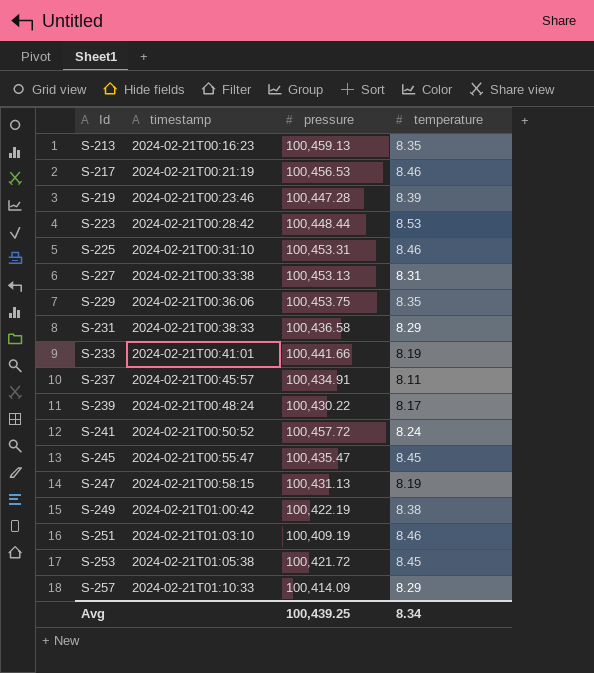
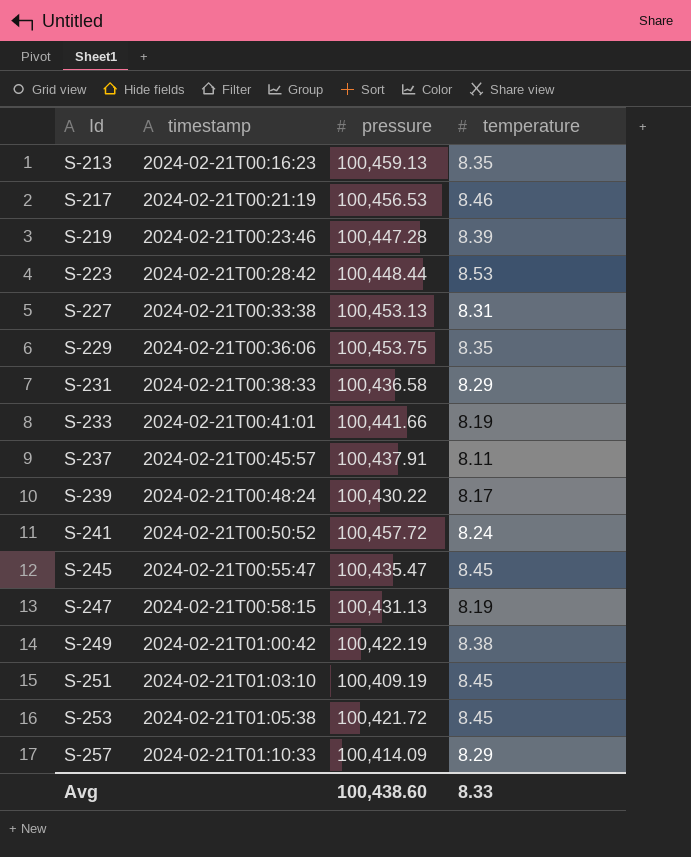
row S-225: 2024-02-21T00:31:10 | 100,453.31 | 8.46 -> none
S-237 | pressure: 100,434.91 -> 100,437.91
S-251 | temperature: 8.46 -> 8.45
Avg | pressure: 100,439.25 -> 100,438.60
Avg | temperature: 8.34 -> 8.33

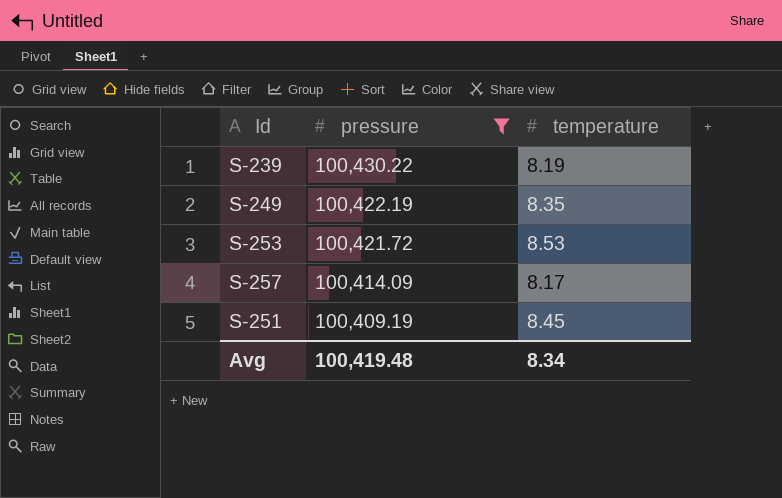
filter: none -> pressure <= 100,430.22
row order: Id ascending -> pressure descending
column timestamp | position: 2 -> none
S-239 | temperature: 8.17 -> 8.19
S-249 | temperature: 8.38 -> 8.35
S-253 | temperature: 8.45 -> 8.53
S-257 | temperature: 8.29 -> 8.17
Avg | pressure: 100,438.60 -> 100,419.48
Avg | temperature: 8.33 -> 8.34

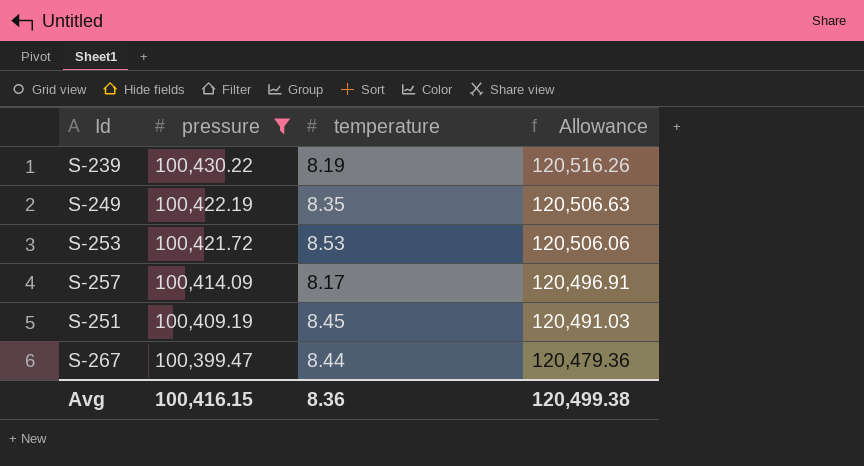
column Allowance | formula: none -> [pressure] * 1.2
row S-267: none -> 100,399.47 | 8.44 | 120,479.36
Avg | pressure: 100,419.48 -> 100,416.15
Avg | temperature: 8.34 -> 8.36

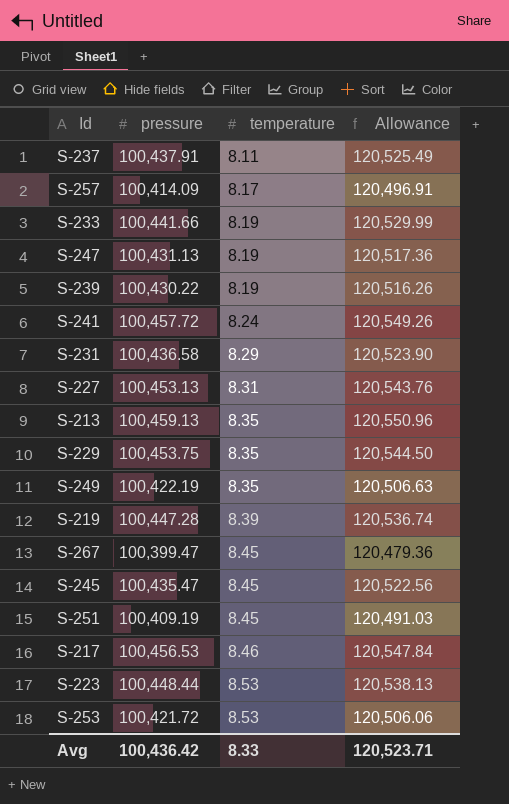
filter: pressure <= 100,430.22 -> none
row order: pressure descending -> temperature ascending
S-267 | temperature: 8.44 -> 8.45
Avg | pressure: 100,416.15 -> 100,436.42
Avg | temperature: 8.36 -> 8.33
Avg | Allowance: 120,499.38 -> 120,523.71

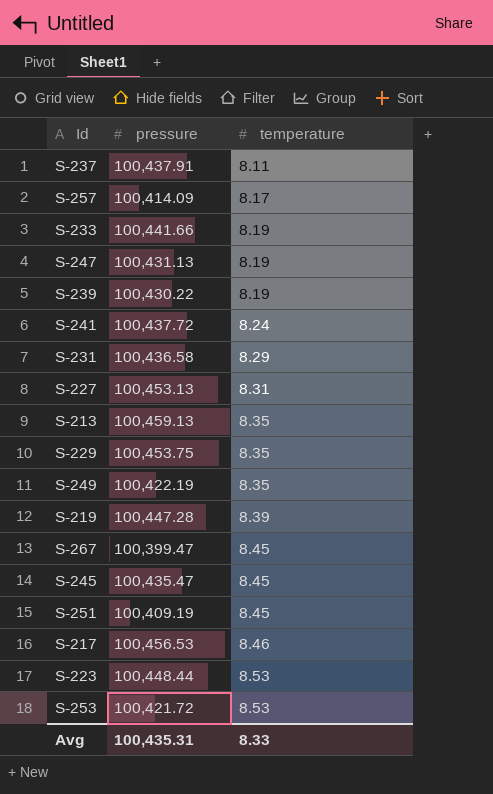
column Allowance | formula: [pressure] * 1.2 -> none
S-241 | pressure: 100,457.72 -> 100,437.72
Avg | pressure: 100,436.42 -> 100,435.31

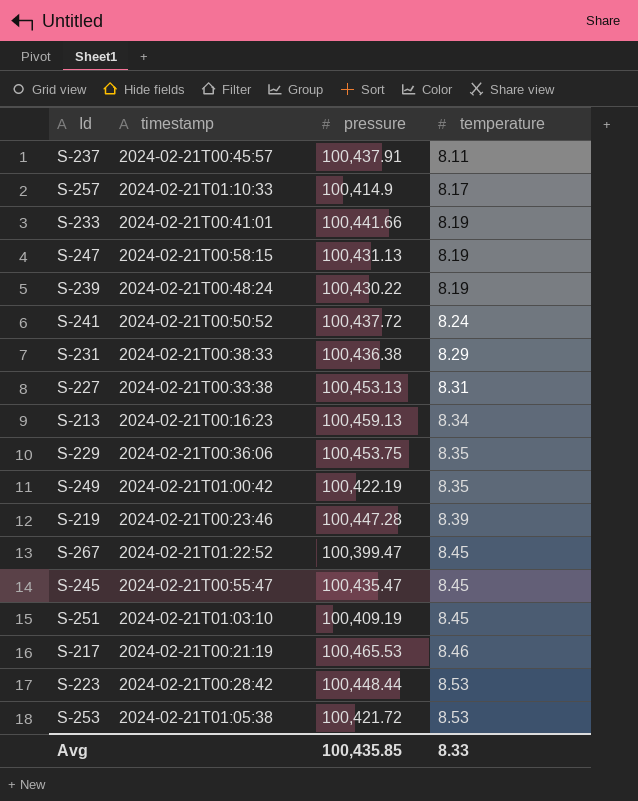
column timestamp | position: none -> 2
S-257 | pressure: 100,414.09 -> 100,414.9
S-231 | pressure: 100,436.58 -> 100,436.38
S-213 | temperature: 8.35 -> 8.34
S-217 | pressure: 100,456.53 -> 100,465.53
Avg | pressure: 100,435.31 -> 100,435.85

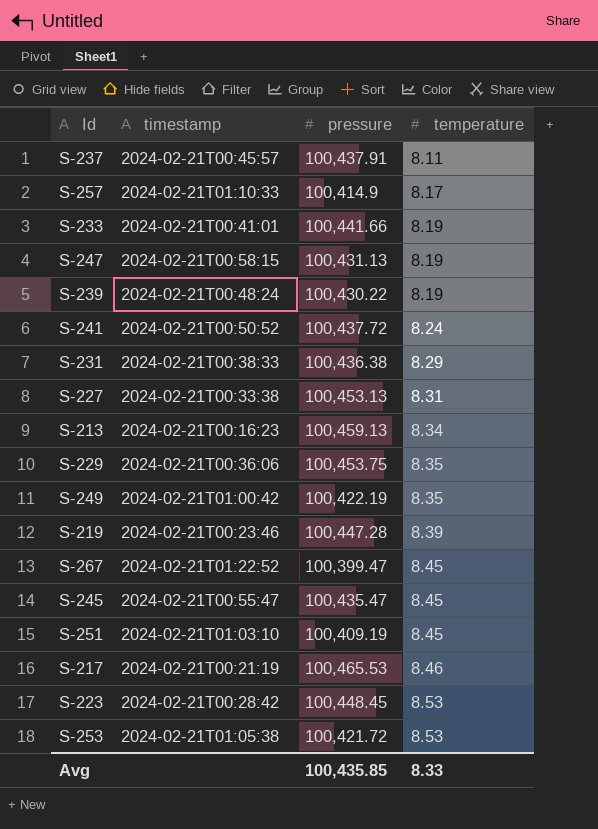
S-223 | pressure: 100,448.44 -> 100,448.45

